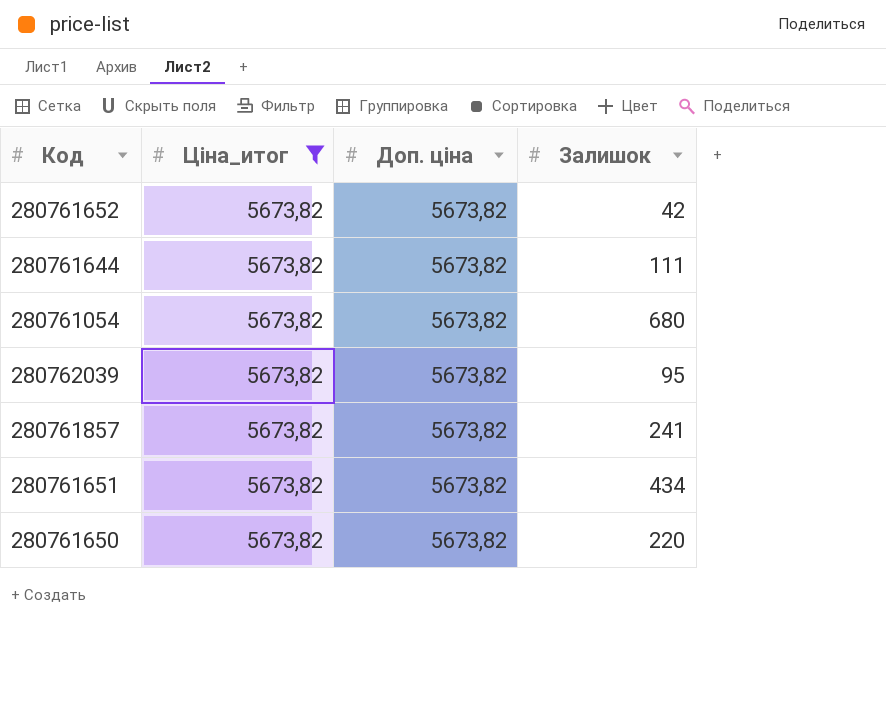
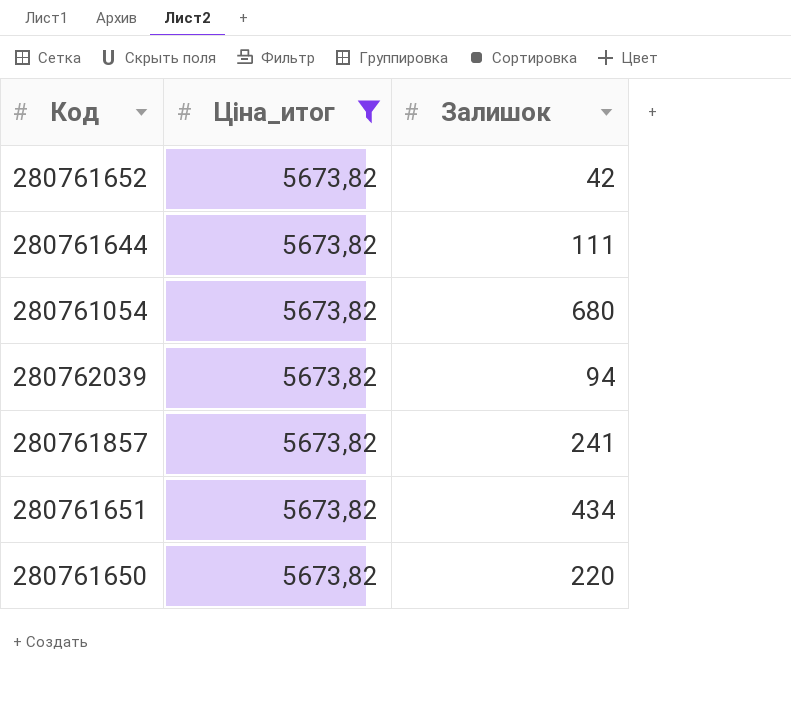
column Доп. ціна | position: 3 -> none
280762039 | Залишок: 95 -> 94

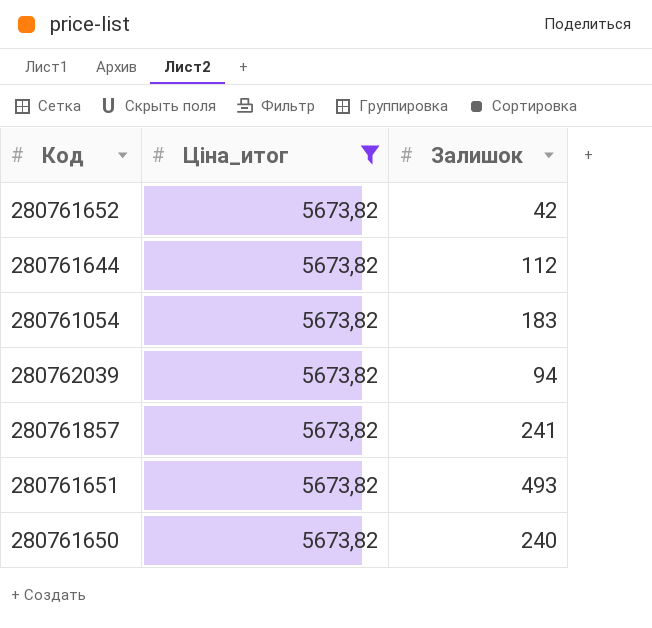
280761644 | Залишок: 111 -> 112
280761054 | Залишок: 680 -> 183
280761651 | Залишок: 434 -> 493
280761650 | Залишок: 220 -> 240

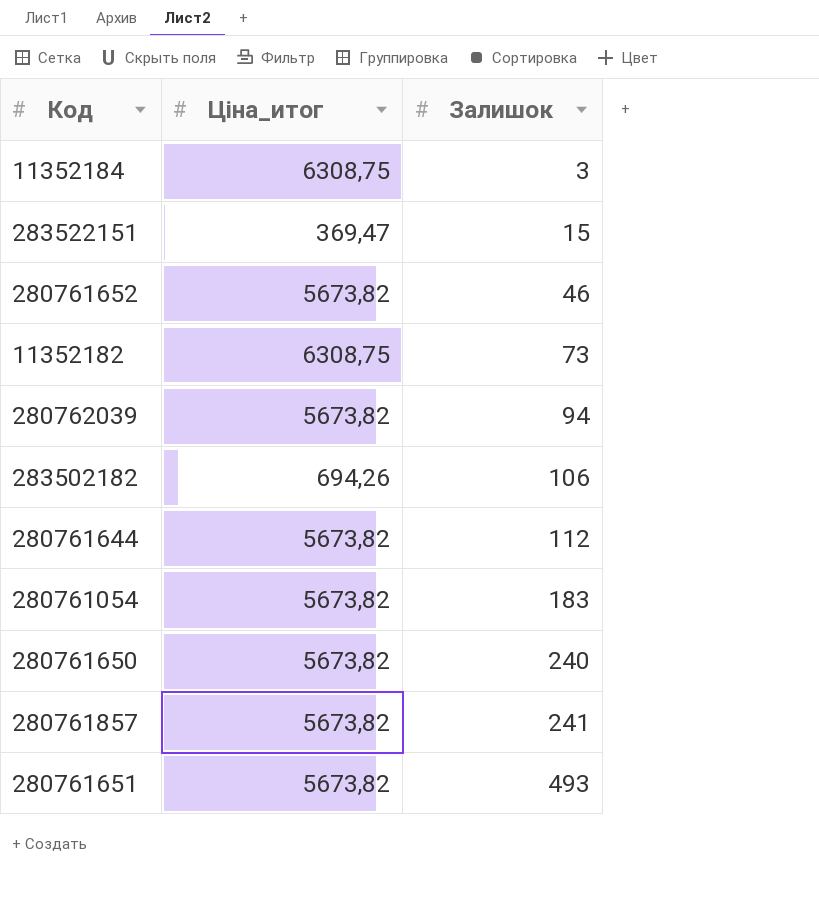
filter: Ціна_итог = 5673,82 -> none
row order: none -> Залишок ascending
280761652 | Залишок: 42 -> 46

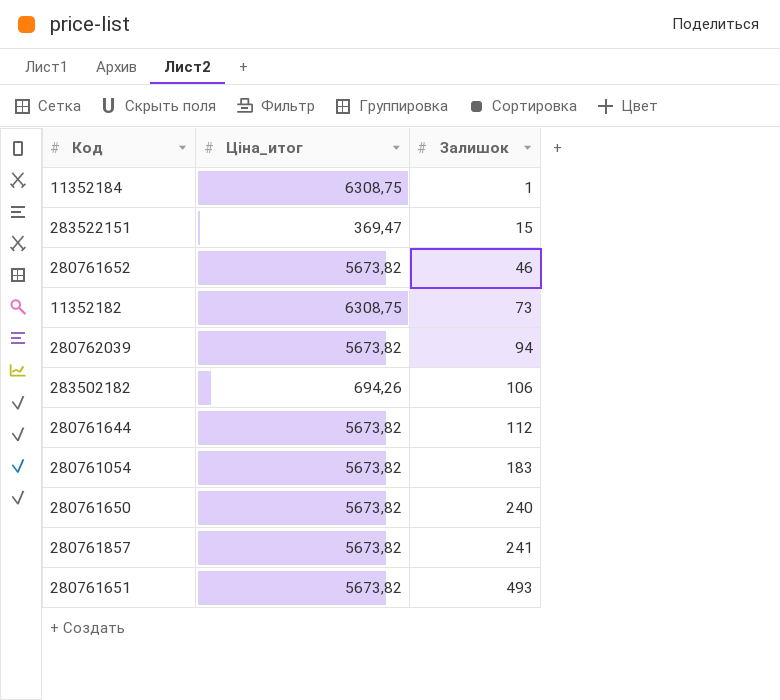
11352184 | Залишок: 3 -> 1

